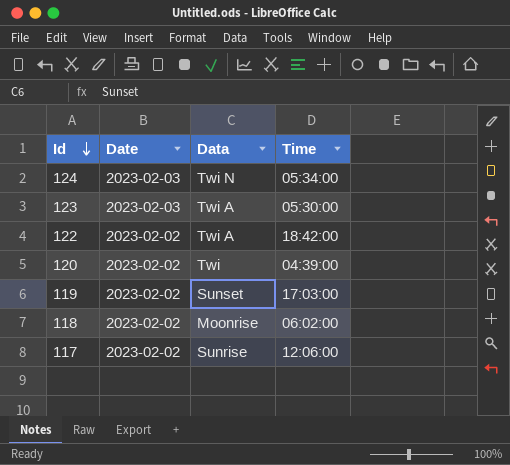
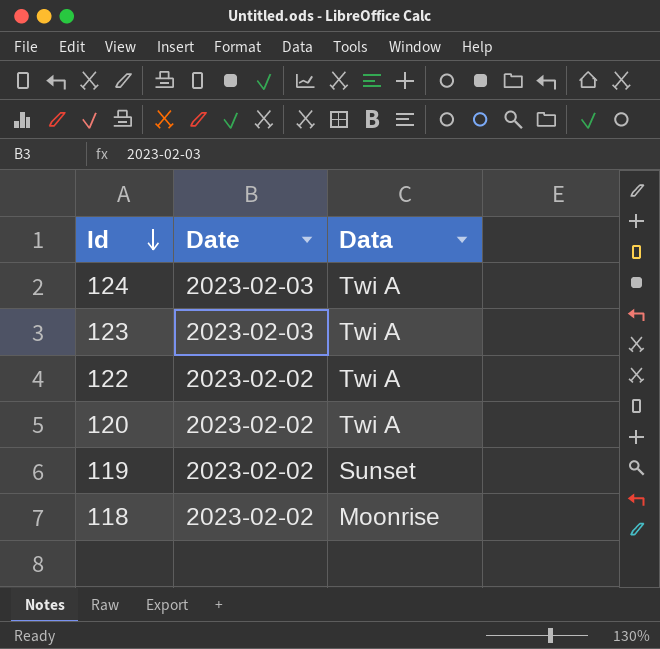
column Time | position: 4 -> none
row 117: 2023-02-02 | Sunrise | 12:06:00 -> none
124 | Data: Twi N -> Twi A
120 | Data: Twi -> Twi A

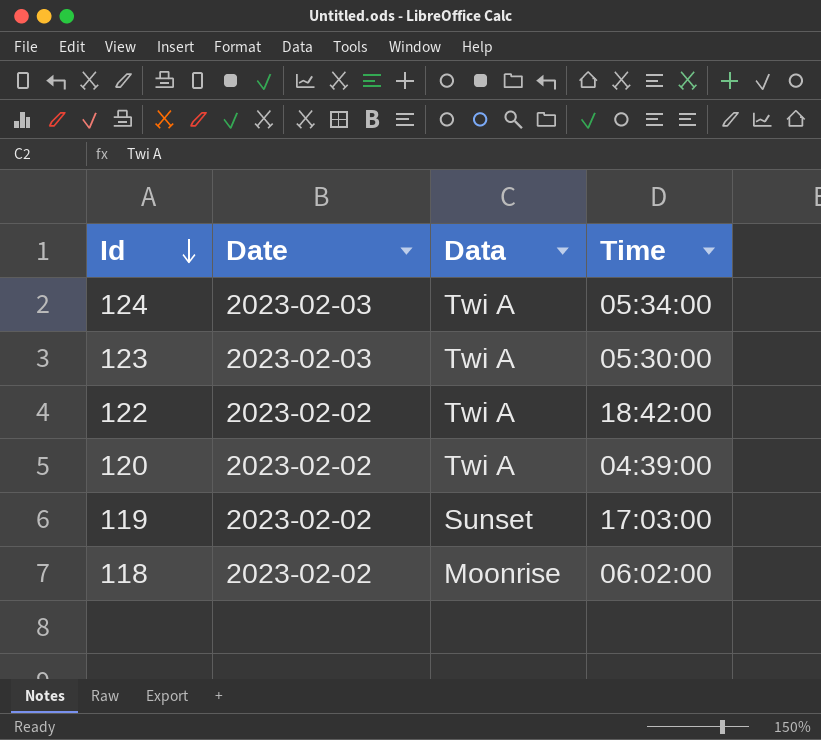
column Time | position: none -> 4

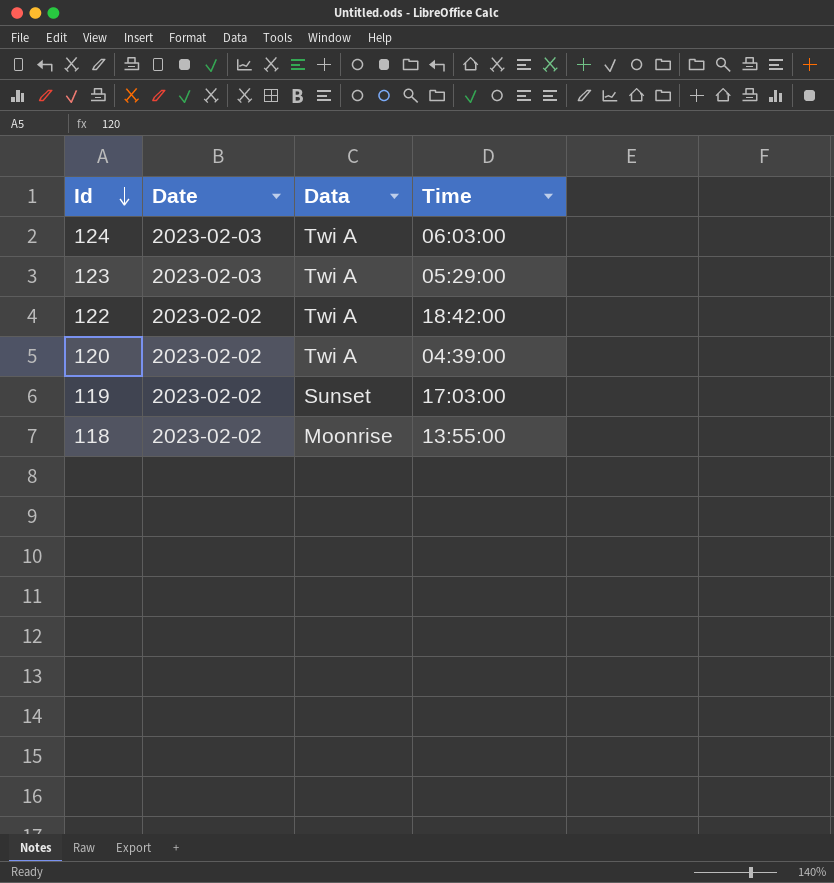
124 | Time: 05:34:00 -> 06:03:00
123 | Time: 05:30:00 -> 05:29:00
118 | Time: 06:02:00 -> 13:55:00

